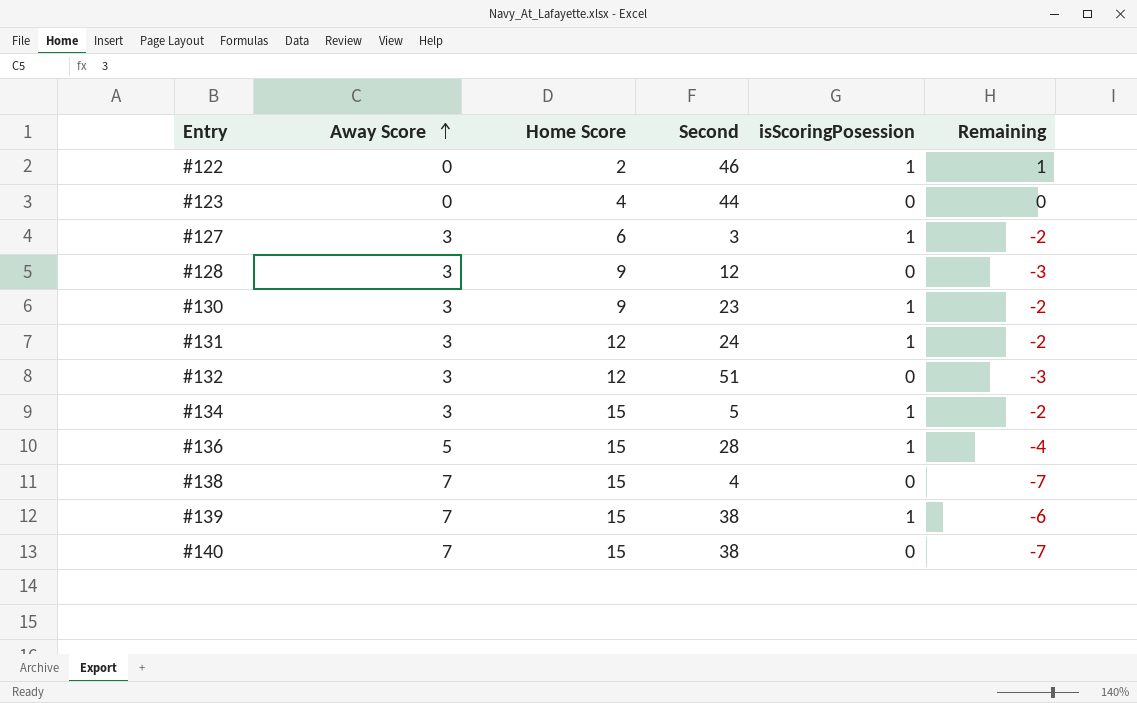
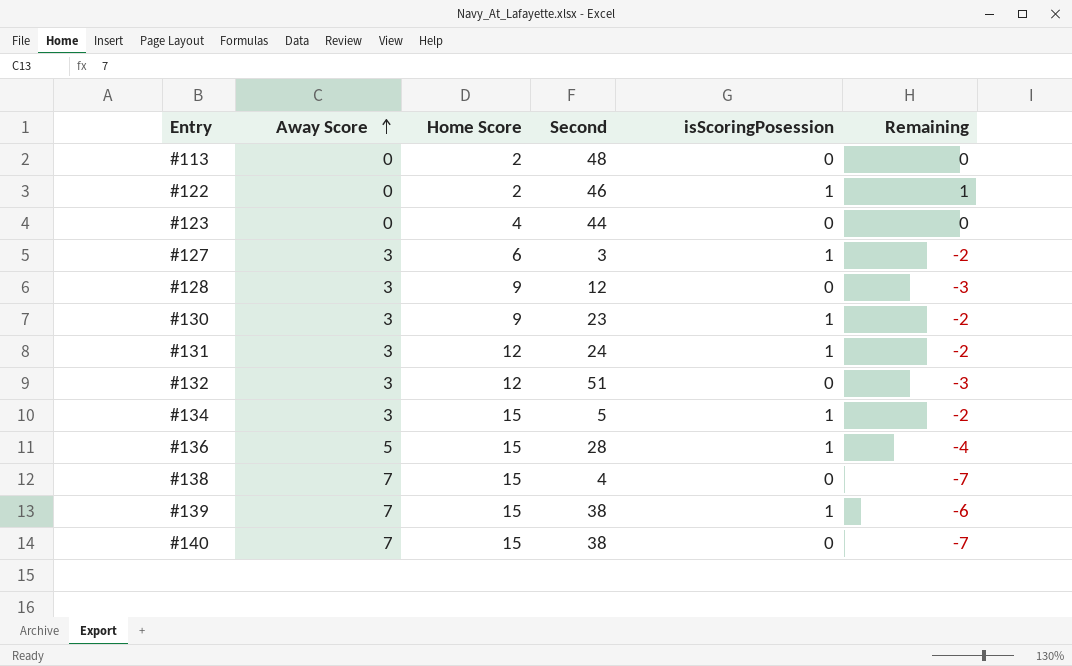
row #113: none -> 0 | 2 | 48 | 0 | 0

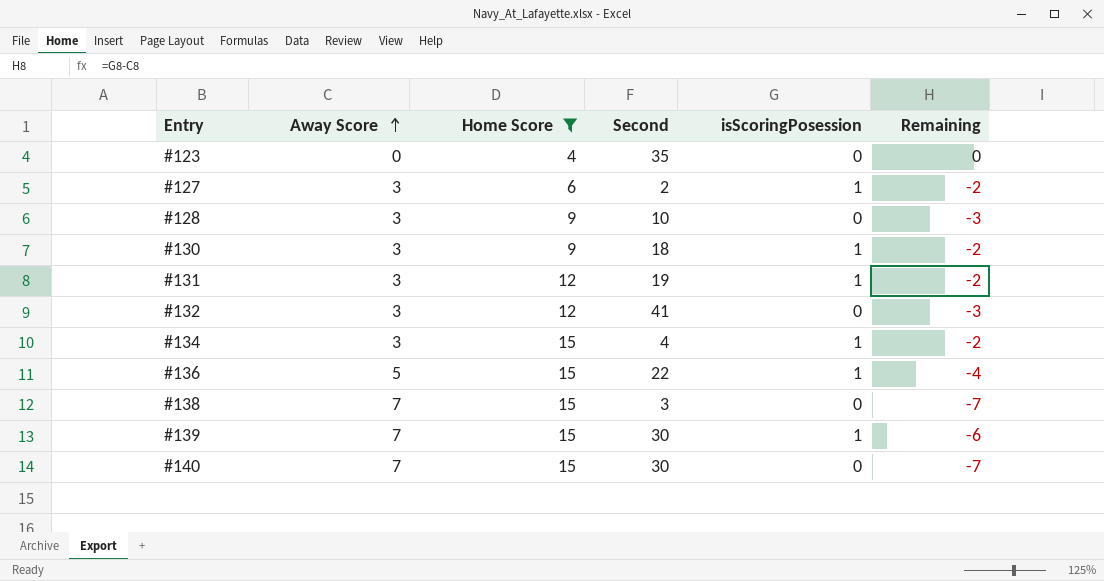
filter: none -> Home Score != 2
#123 | Second: 44 -> 35
#127 | Second: 3 -> 2
#128 | Second: 12 -> 10
#130 | Second: 23 -> 18
#131 | Second: 24 -> 19
#132 | Second: 51 -> 41
#134 | Second: 5 -> 4
#136 | Second: 28 -> 22
#138 | Second: 4 -> 3
#139 | Second: 38 -> 30
#140 | Second: 38 -> 30

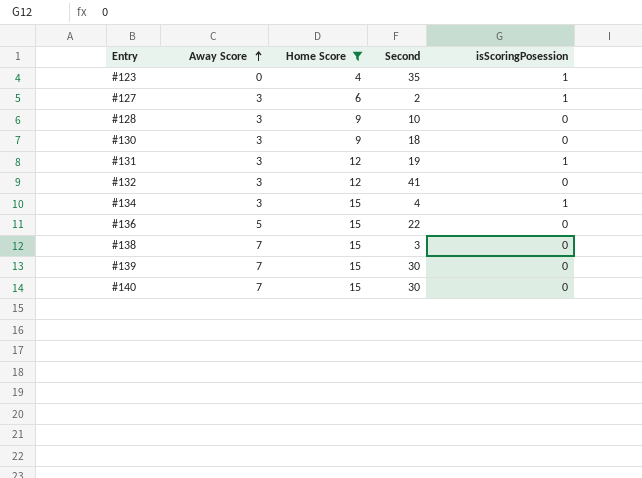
column Remaining | formula: [isScoringPosession] - [Away Score] -> none
#123 | isScoringPosession: 0 -> 1
#130 | isScoringPosession: 1 -> 0
#136 | isScoringPosession: 1 -> 0
#139 | isScoringPosession: 1 -> 0

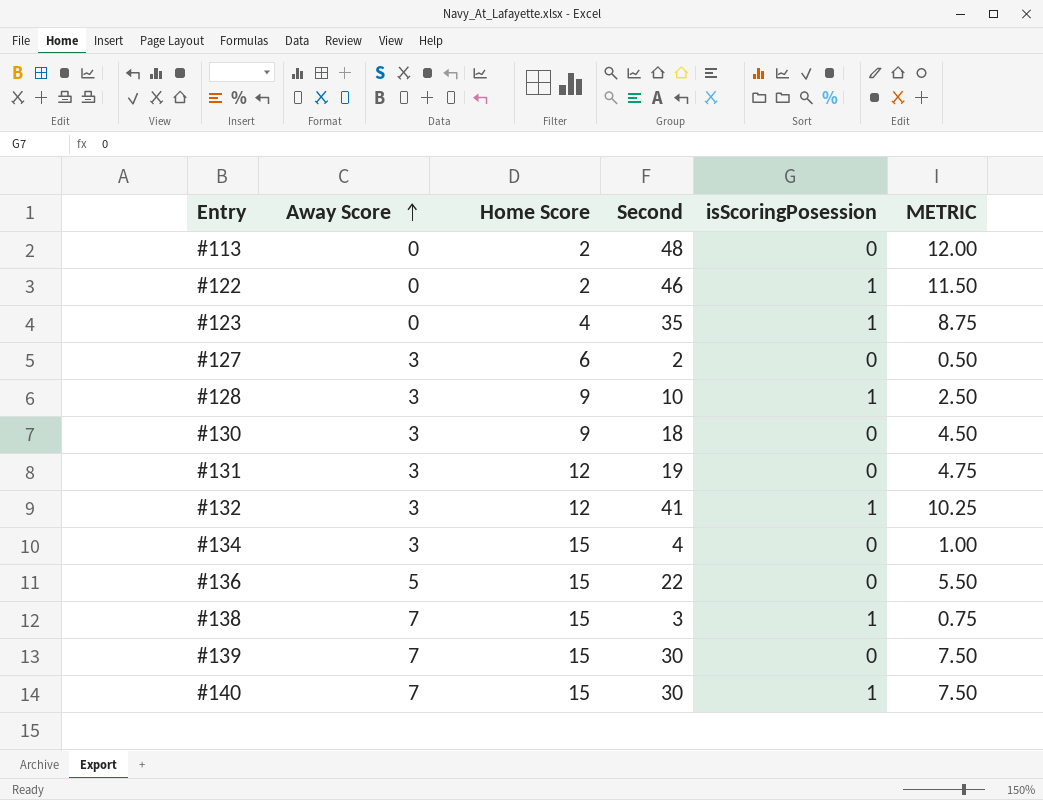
filter: Home Score != 2 -> none
column METRIC | formula: none -> [Second] * 0.25
#127 | isScoringPosession: 1 -> 0
#128 | isScoringPosession: 0 -> 1
#131 | isScoringPosession: 1 -> 0
#132 | isScoringPosession: 0 -> 1
#134 | isScoringPosession: 1 -> 0
#138 | isScoringPosession: 0 -> 1
#140 | isScoringPosession: 0 -> 1

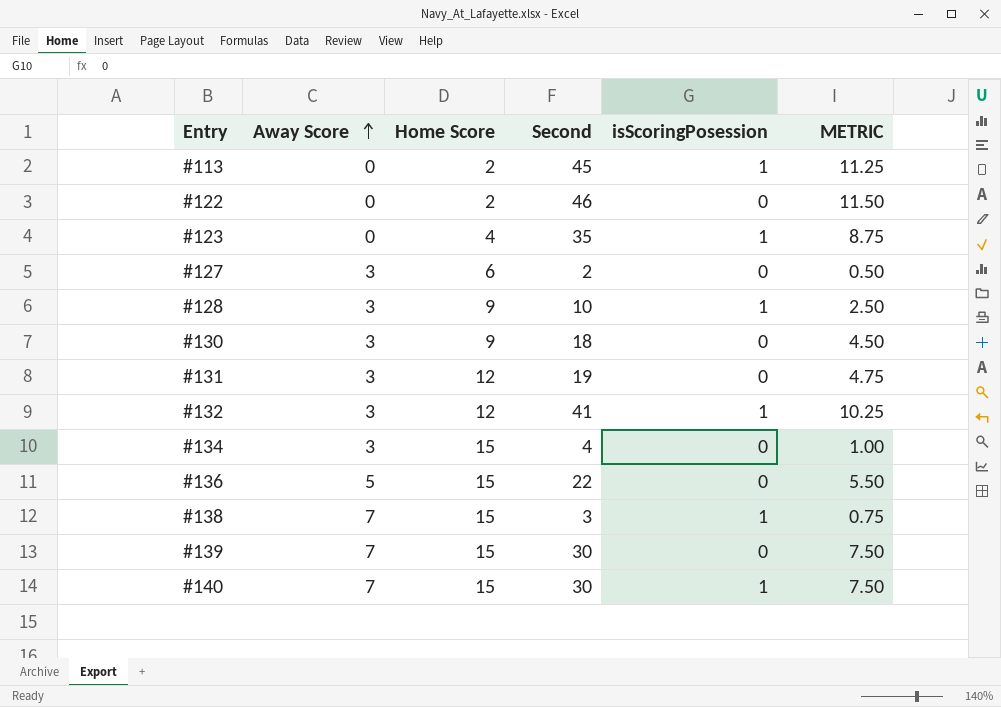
#113 | Second: 48 -> 45
#113 | isScoringPosession: 0 -> 1
#113 | METRIC: 12.00 -> 11.25
#122 | isScoringPosession: 1 -> 0

